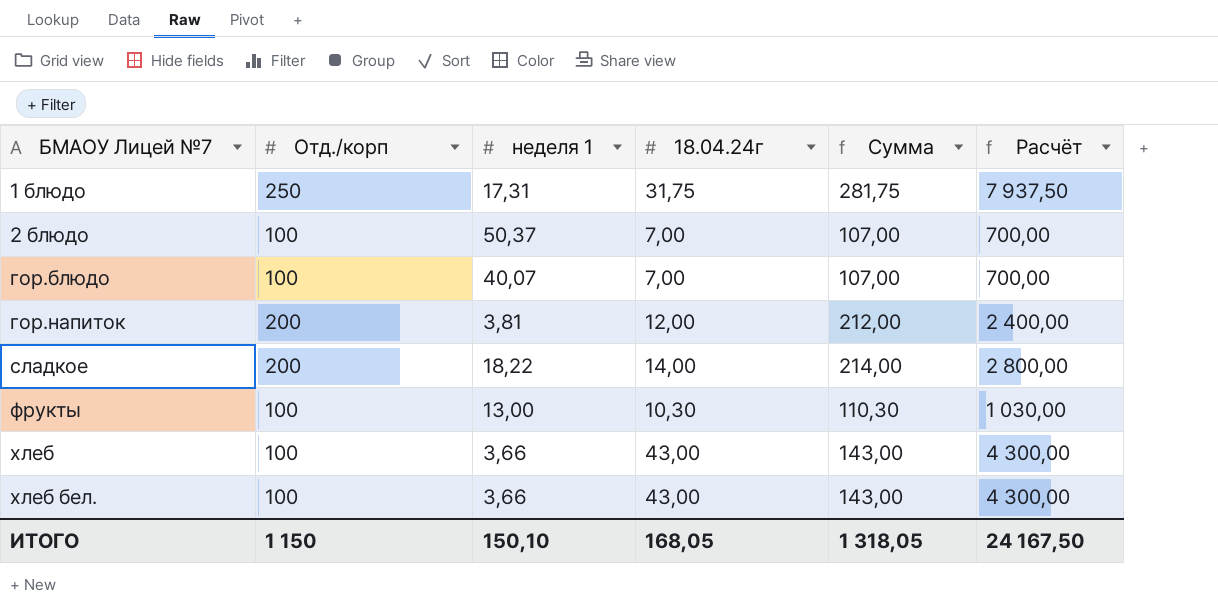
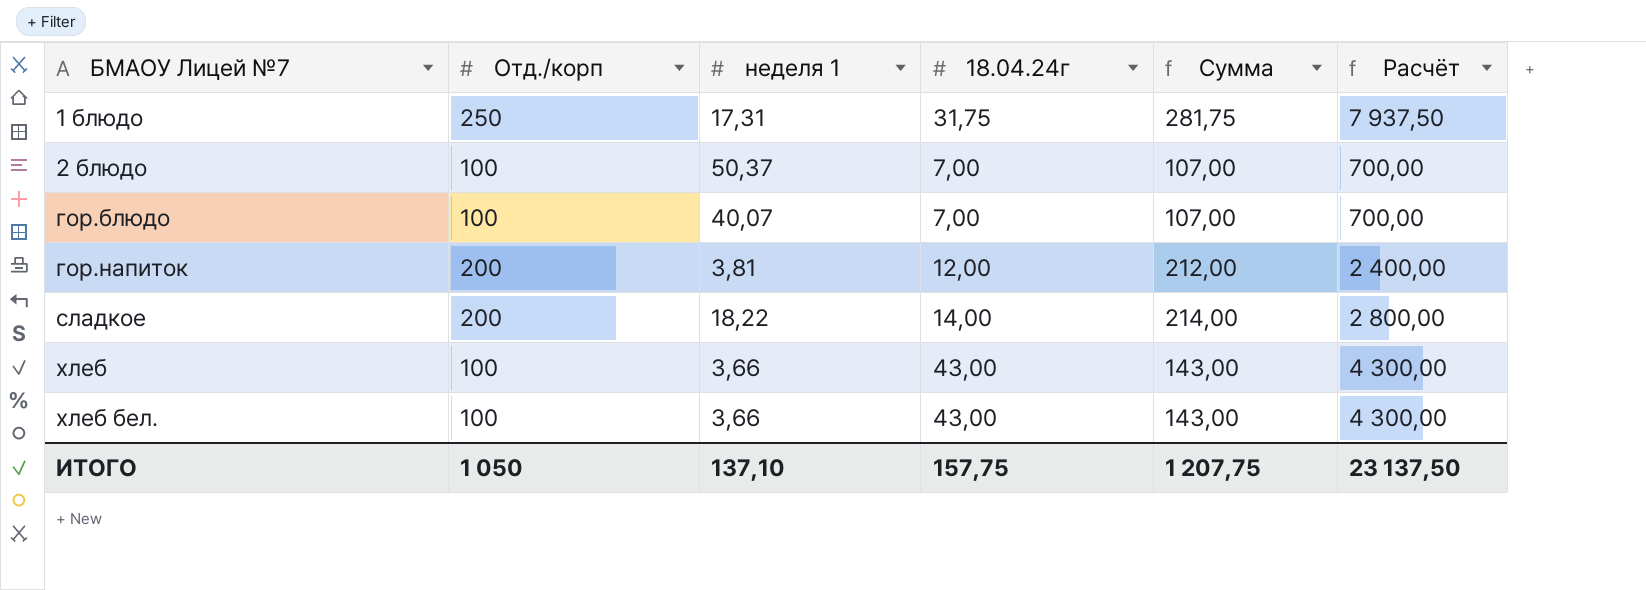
row фрукты: 100 | 13,00 | 10,30 | 110,30 | 1 030,00 -> none
ИТОГО | Отд./корп: 1 150 -> 1 050
ИТОГО | неделя 1: 150,10 -> 137,10
ИТОГО | 18.04.24г: 168,05 -> 157,75
ИТОГО | Сумма: 1 318,05 -> 1 207,75
ИТОГО | Расчёт: 24 167,50 -> 23 137,50

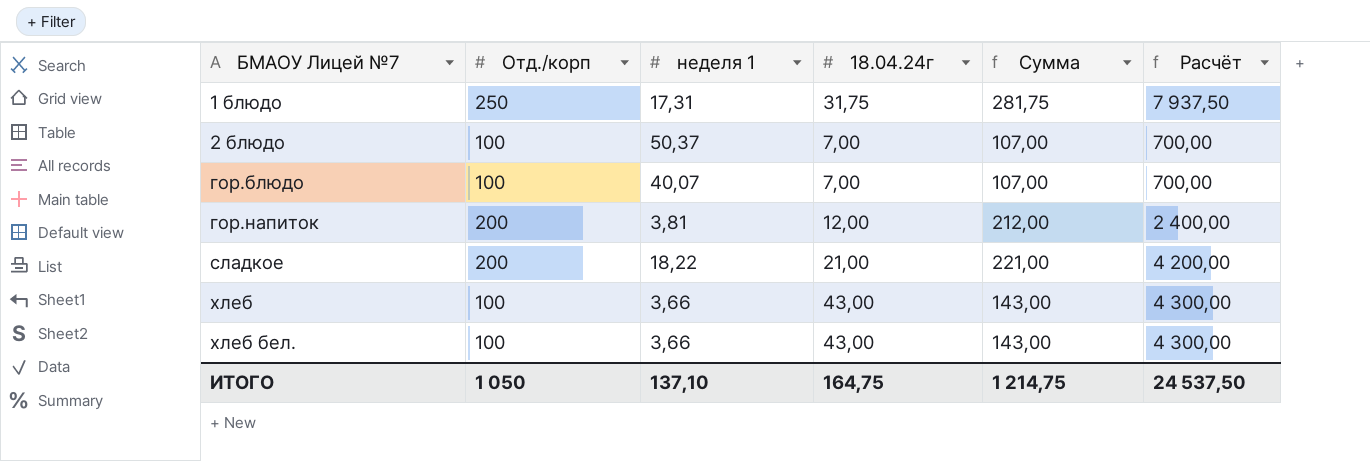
сладкое | 18.04.24г: 14,00 -> 21,00
сладкое | Сумма: 214,00 -> 221,00
сладкое | Расчёт: 2 800,00 -> 4 200,00
ИТОГО | 18.04.24г: 157,75 -> 164,75
ИТОГО | Сумма: 1 207,75 -> 1 214,75
ИТОГО | Расчёт: 23 137,50 -> 24 537,50

